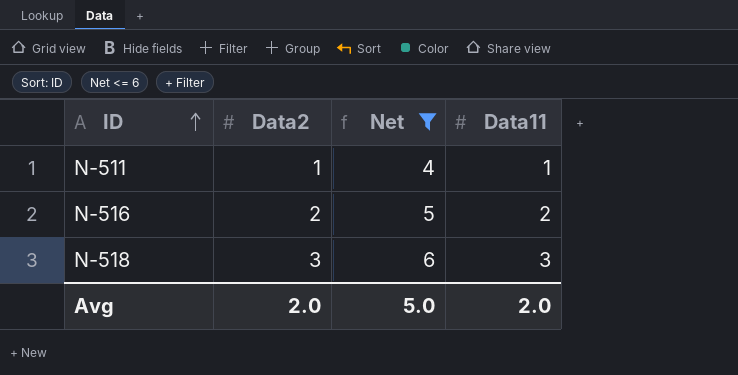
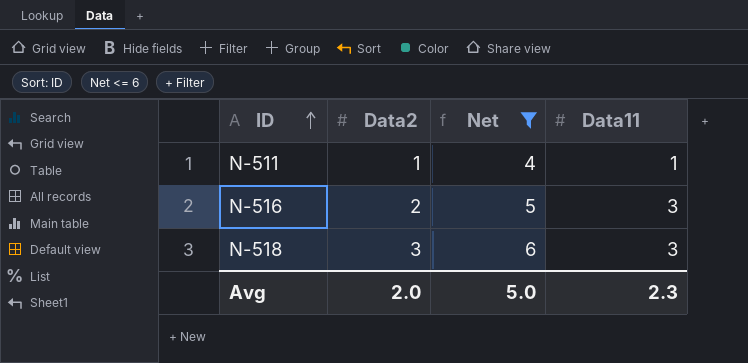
N-516 | Data11: 2 -> 3
Avg | Data11: 2.0 -> 2.3

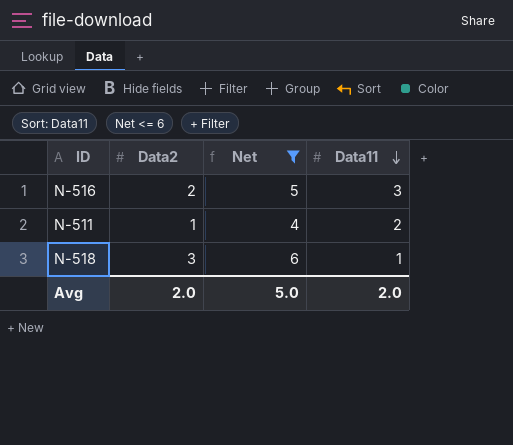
row order: ID ascending -> Data11 descending
N-511 | Data11: 1 -> 2
N-518 | Data11: 3 -> 1
Avg | Data11: 2.3 -> 2.0

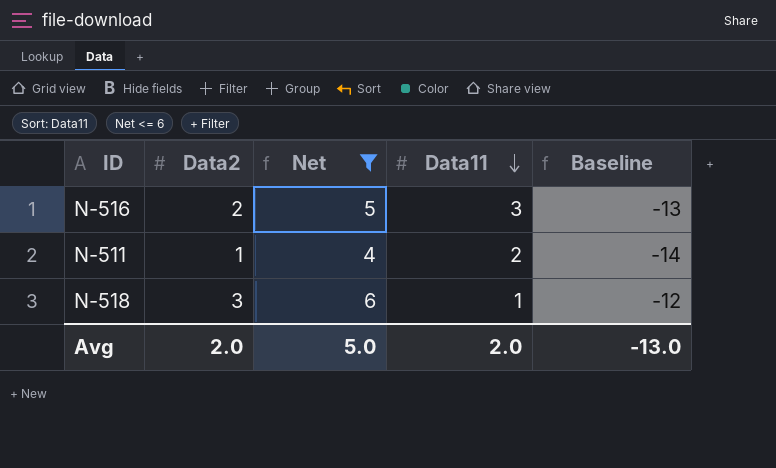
column Baseline | formula: none -> [Data2] - 15

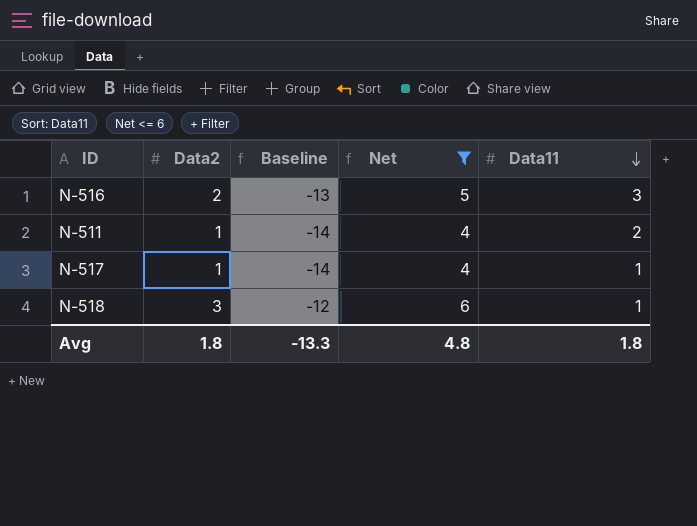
column Baseline | position: 5 -> 3
row N-517: none -> 1 | -14 | 4 | 1
Avg | Data2: 2.0 -> 1.8
Avg | Baseline: -13.0 -> -13.3
Avg | Net: 5.0 -> 4.8
Avg | Data11: 2.0 -> 1.8

